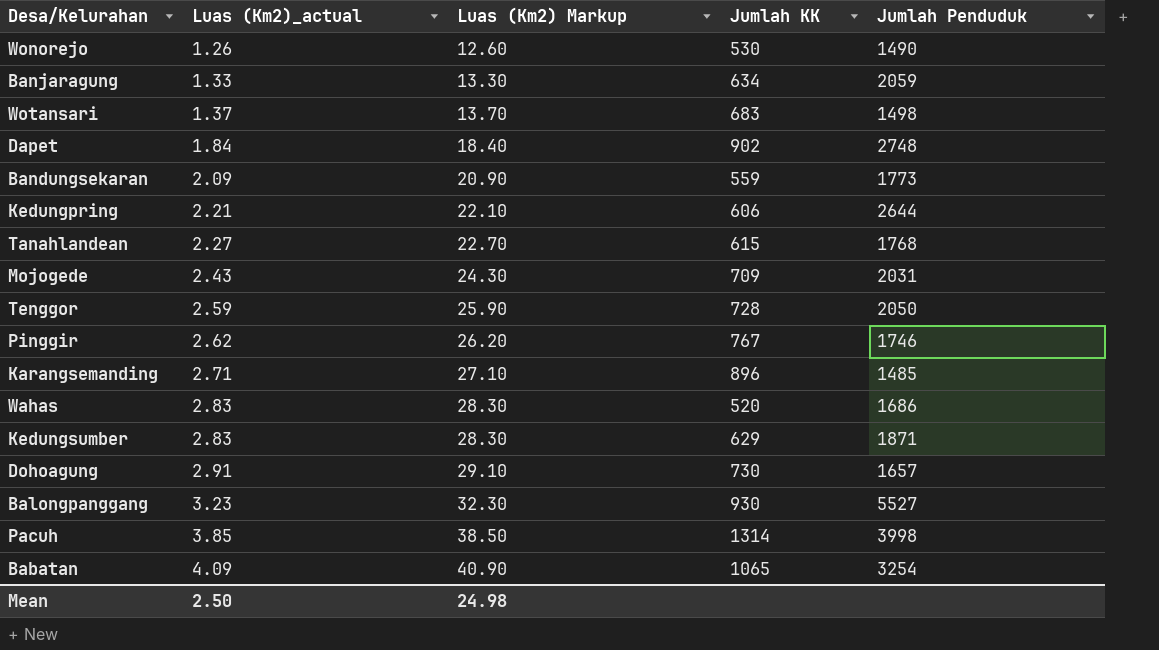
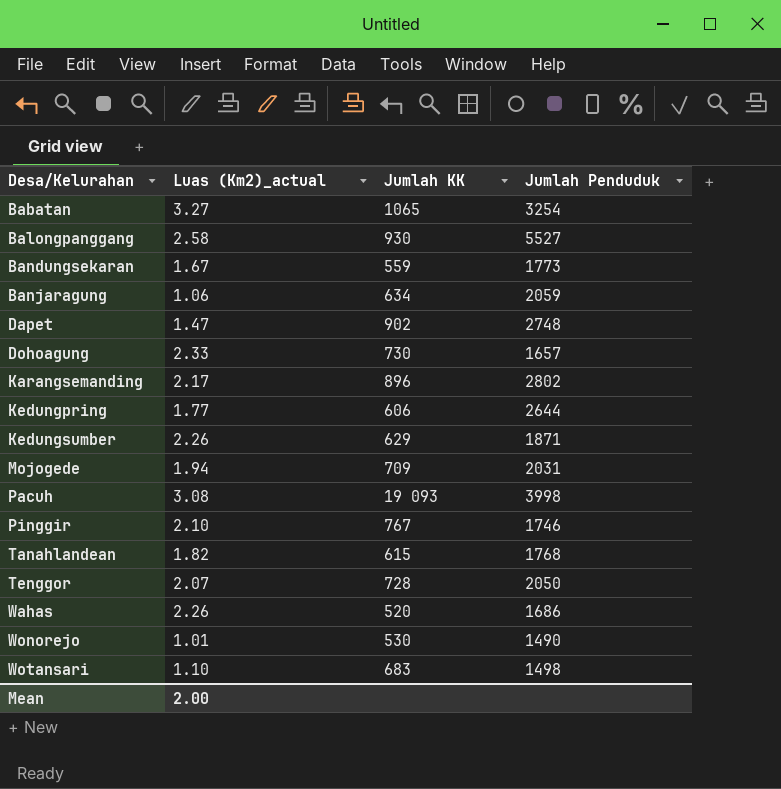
row order: Luas (Km2)_actual ascending -> Desa/Kelurahan ascending
column Luas (Km2) Markup | formula: [Luas (Km2)_actual] * 10 -> none
Babatan | Luas (Km2)_actual: 4.09 -> 3.27
Balongpanggang | Luas (Km2)_actual: 3.23 -> 2.58
Bandungsekaran | Luas (Km2)_actual: 2.09 -> 1.67
Banjaragung | Luas (Km2)_actual: 1.33 -> 1.06
Dapet | Luas (Km2)_actual: 1.84 -> 1.47
Dohoagung | Luas (Km2)_actual: 2.91 -> 2.33
Karangsemanding | Luas (Km2)_actual: 2.71 -> 2.17
Karangsemanding | Jumlah Penduduk: 1485 -> 2802
Kedungpring | Luas (Km2)_actual: 2.21 -> 1.77
Kedungsumber | Luas (Km2)_actual: 2.83 -> 2.26
Mojogede | Luas (Km2)_actual: 2.43 -> 1.94
Pacuh | Luas (Km2)_actual: 3.85 -> 3.08
Pacuh | Jumlah KK: 1314 -> 19 093
Pinggir | Luas (Km2)_actual: 2.62 -> 2.10
Tanahlandean | Luas (Km2)_actual: 2.27 -> 1.82
Tenggor | Luas (Km2)_actual: 2.59 -> 2.07
Wahas | Luas (Km2)_actual: 2.83 -> 2.26
Wonorejo | Luas (Km2)_actual: 1.26 -> 1.01
Wotansari | Luas (Km2)_actual: 1.37 -> 1.10
Mean | Luas (Km2)_actual: 2.50 -> 2.00

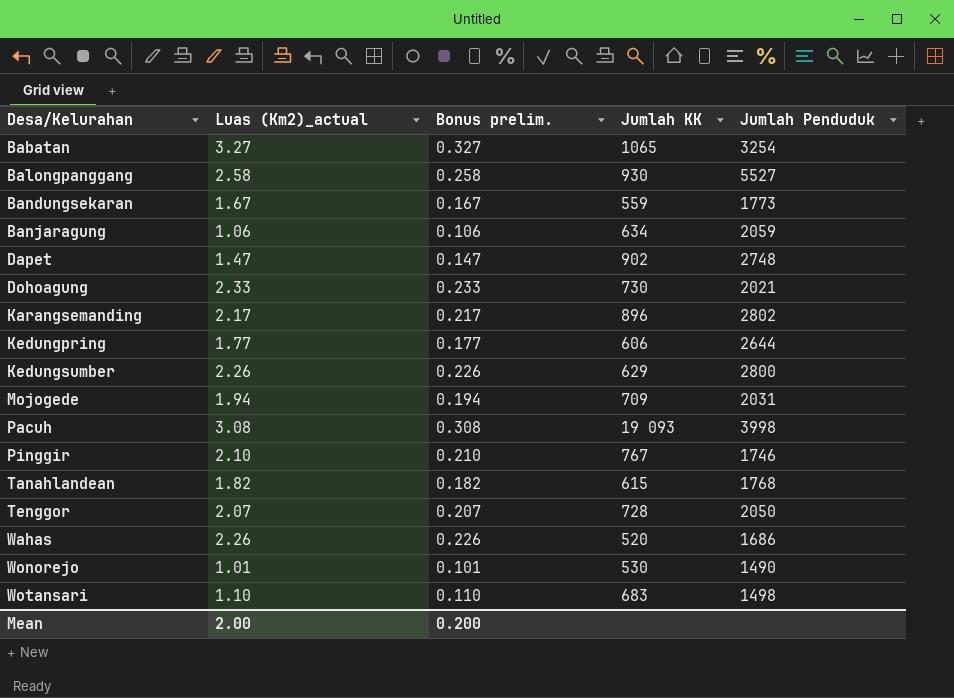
column Bonus prelim. | formula: none -> [Luas (Km2)_actual] * 0.1
Dohoagung | Jumlah Penduduk: 1657 -> 2021
Kedungsumber | Jumlah Penduduk: 1871 -> 2800

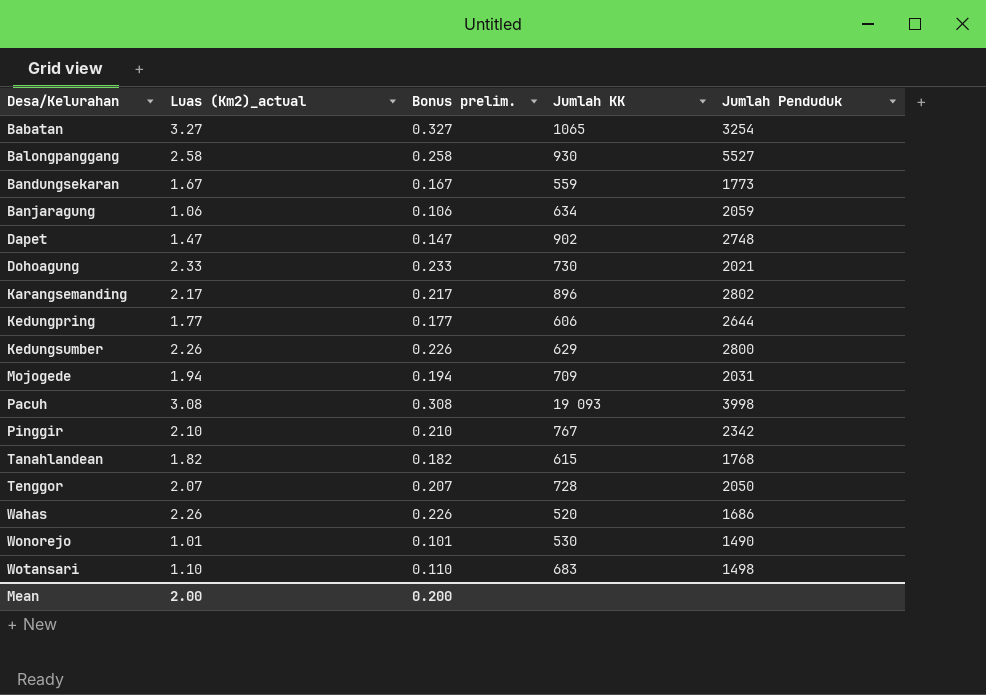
Pinggir | Jumlah Penduduk: 1746 -> 2342

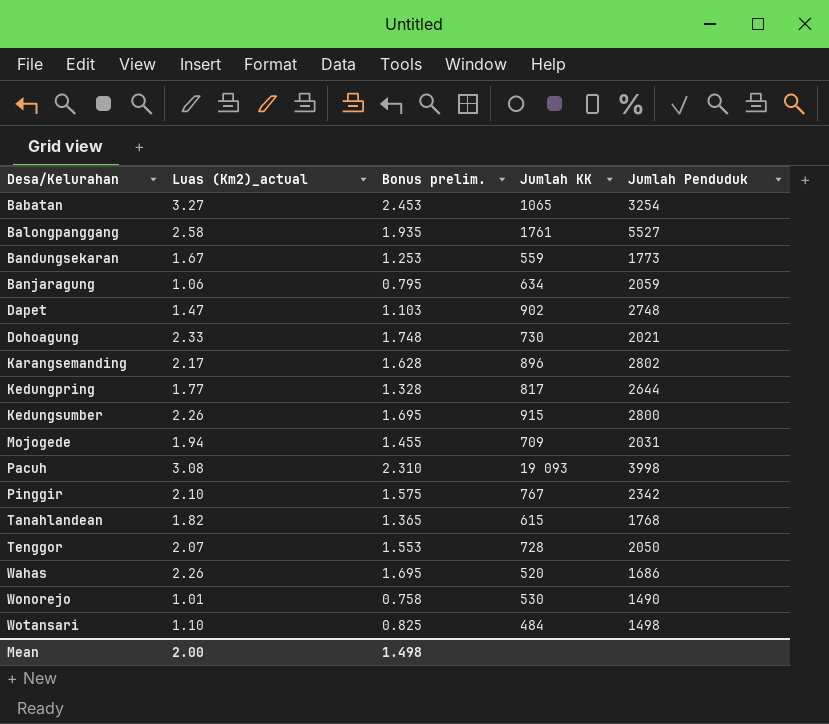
column Bonus prelim. | formula: [Luas (Km2)_actual] * 0.1 -> [Luas (Km2)_actual] * 0.75
Balongpanggang | Jumlah KK: 930 -> 1761
Kedungpring | Jumlah KK: 606 -> 817
Kedungsumber | Jumlah KK: 629 -> 915
Wotansari | Jumlah KK: 683 -> 484
Mean | Bonus prelim.: 0.200 -> 1.498

